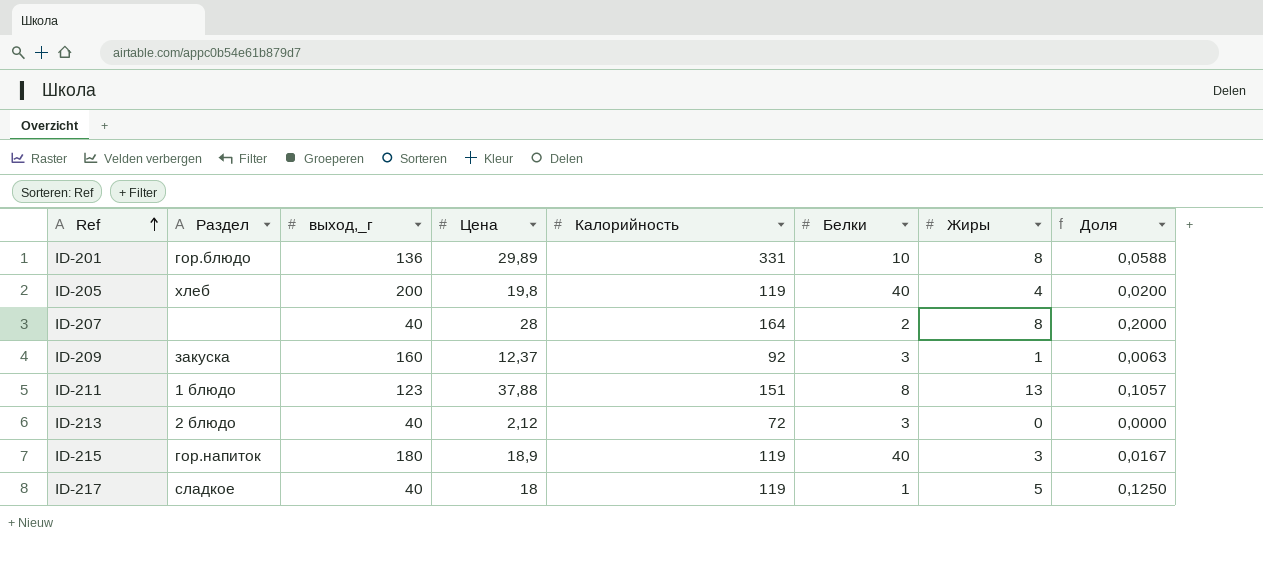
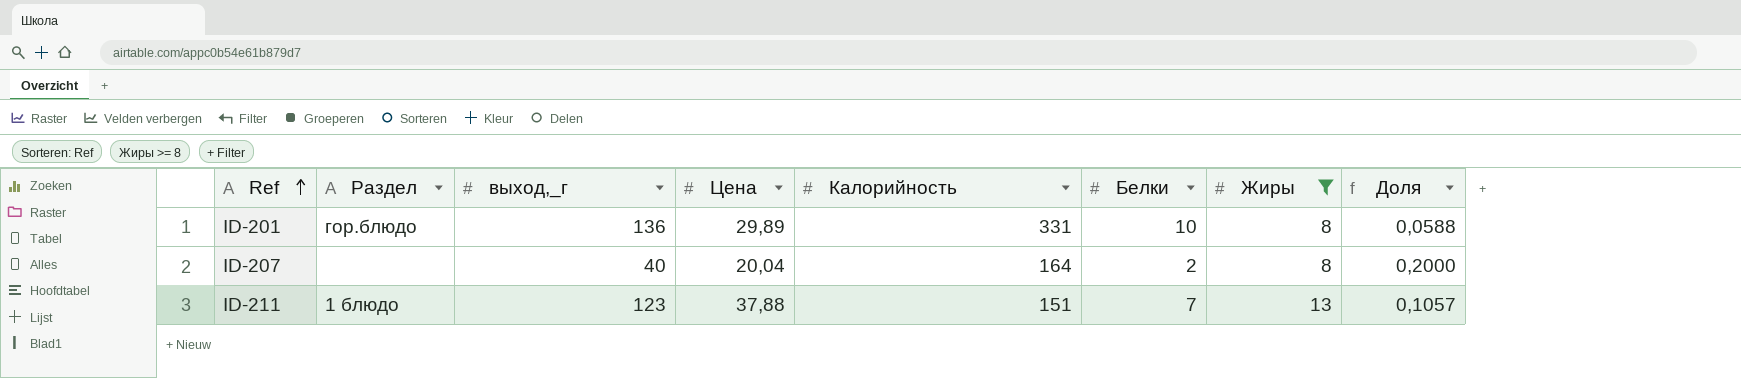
filter: none -> Жиры >= 8
ID-207 | Цена: 28 -> 20,04
ID-211 | Белки: 8 -> 7

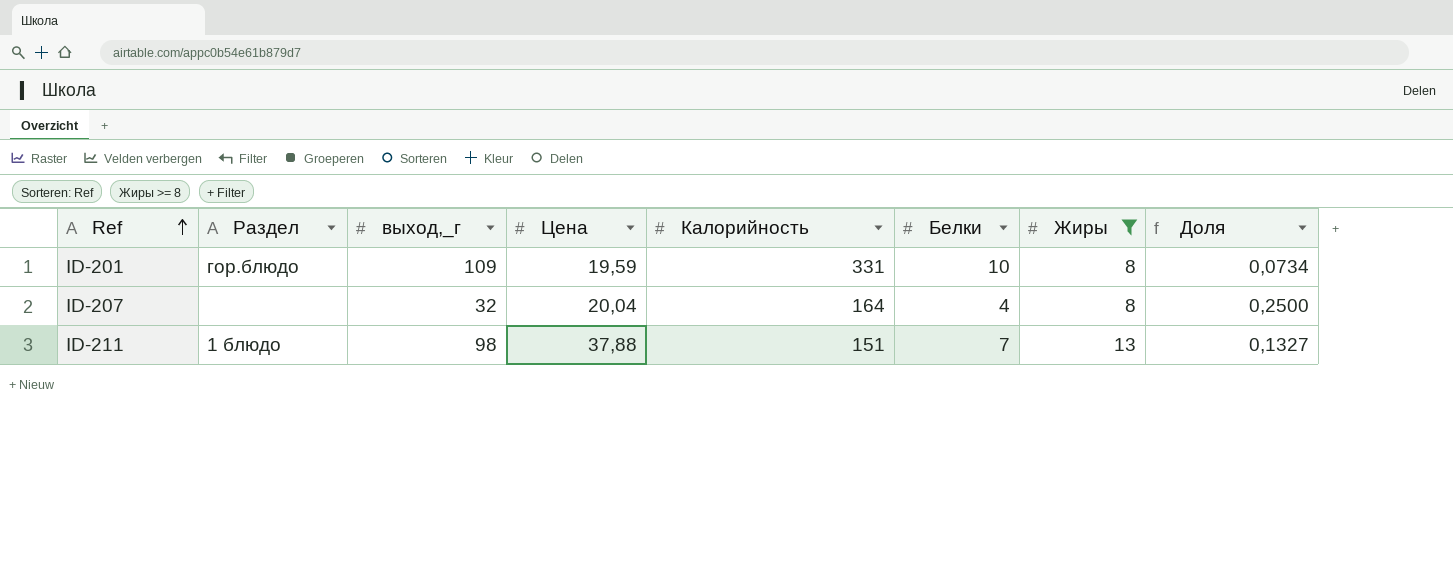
ID-201 | выход,_г: 136 -> 109
ID-201 | Цена: 29,89 -> 19,59
ID-201 | Доля: 0,0588 -> 0,0734
ID-207 | выход,_г: 40 -> 32
ID-207 | Белки: 2 -> 4
ID-207 | Доля: 0,2000 -> 0,2500
ID-211 | выход,_г: 123 -> 98
ID-211 | Доля: 0,1057 -> 0,1327

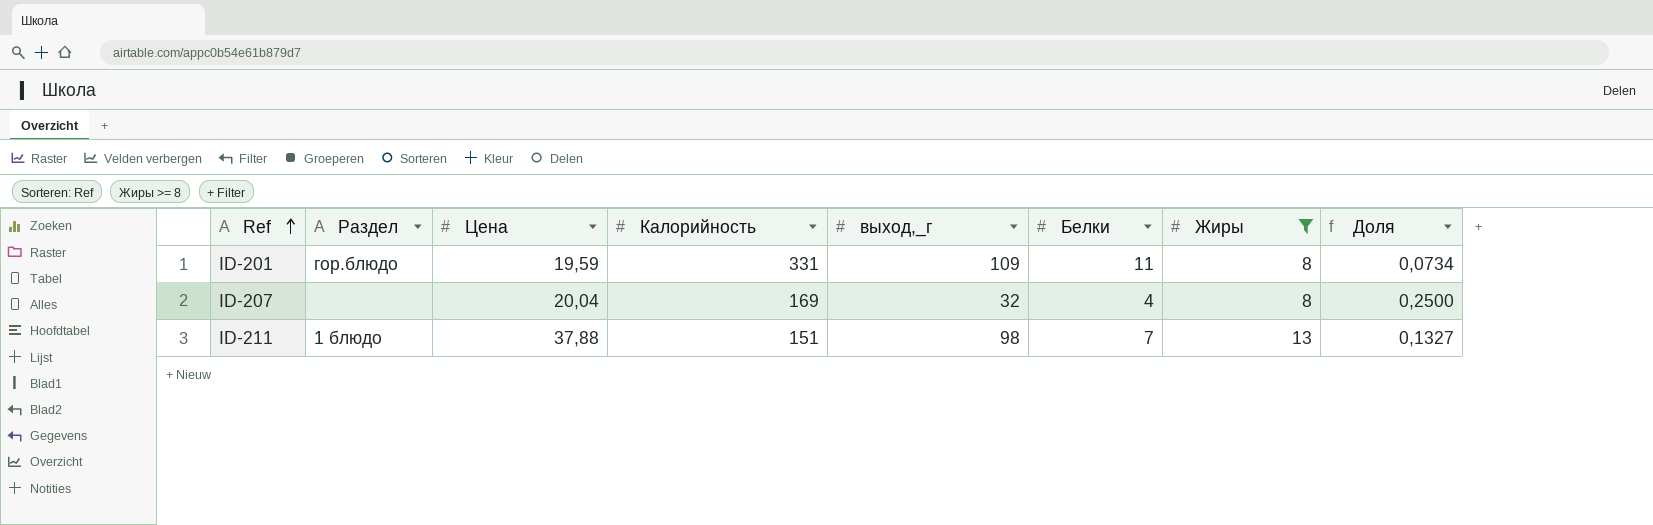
column выход,_г | position: 3 -> 5
ID-201 | Белки: 10 -> 11
ID-207 | Калорийность: 164 -> 169

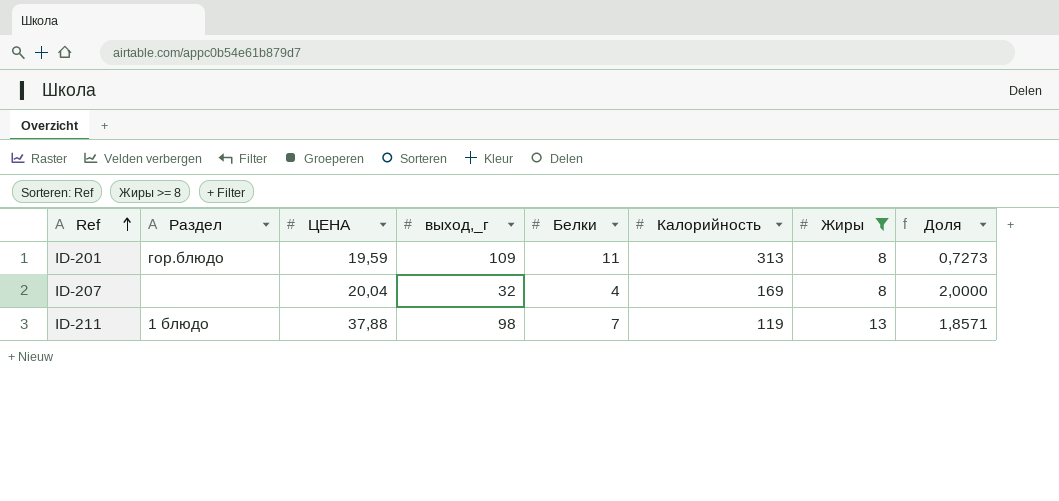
column name: Цена -> ЦЕНА
column Калорийность | position: 4 -> 6
column Доля | formula: [Жиры] / [выход,_г] -> [Жиры] / [Белки]
ID-201 | Калорийность: 331 -> 313
ID-211 | Калорийность: 151 -> 119

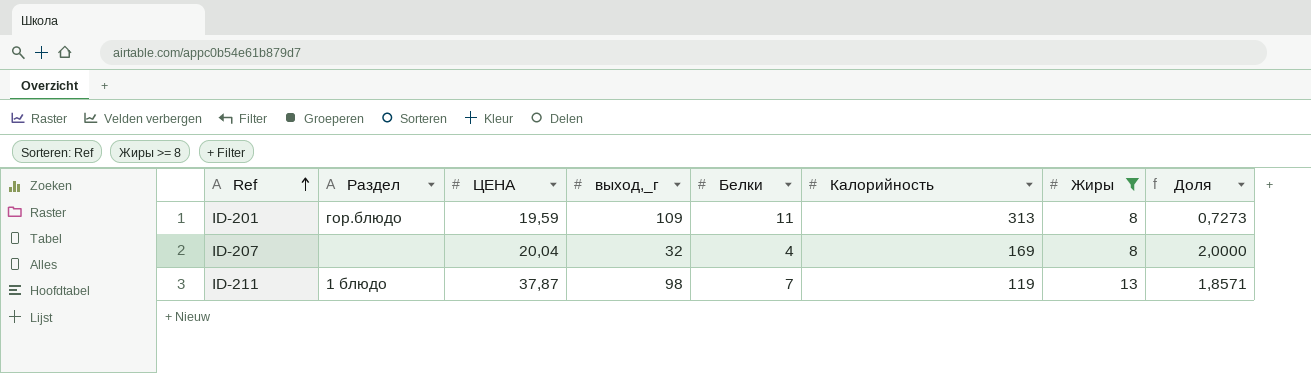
ID-211 | ЦЕНА: 37,88 -> 37,87

